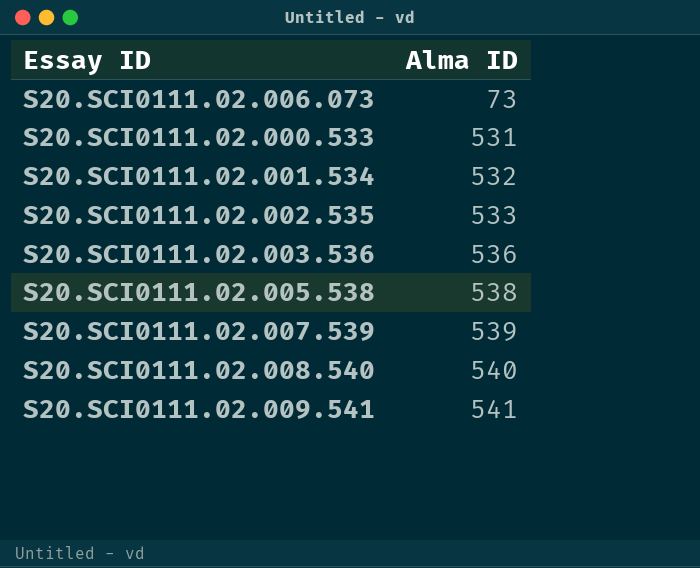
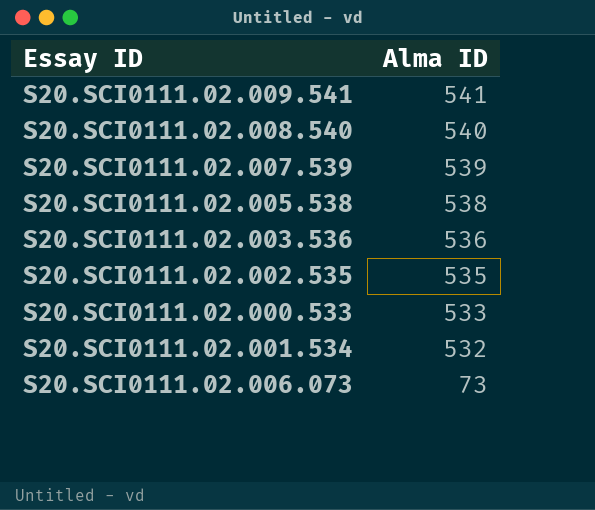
row order: Alma ID ascending -> Alma ID descending
S20.SCI0111.02.002.535 | Alma ID: 533 -> 535
S20.SCI0111.02.000.533 | Alma ID: 531 -> 533

